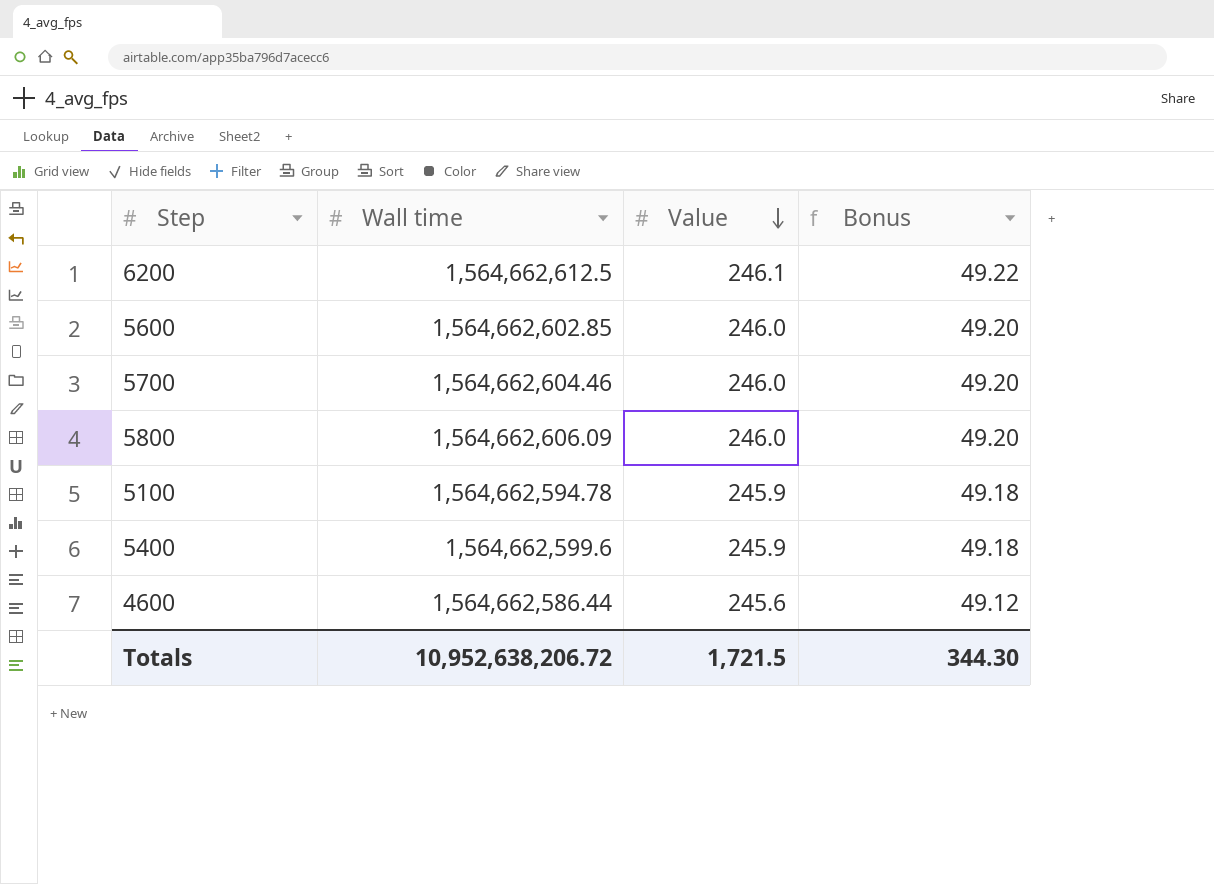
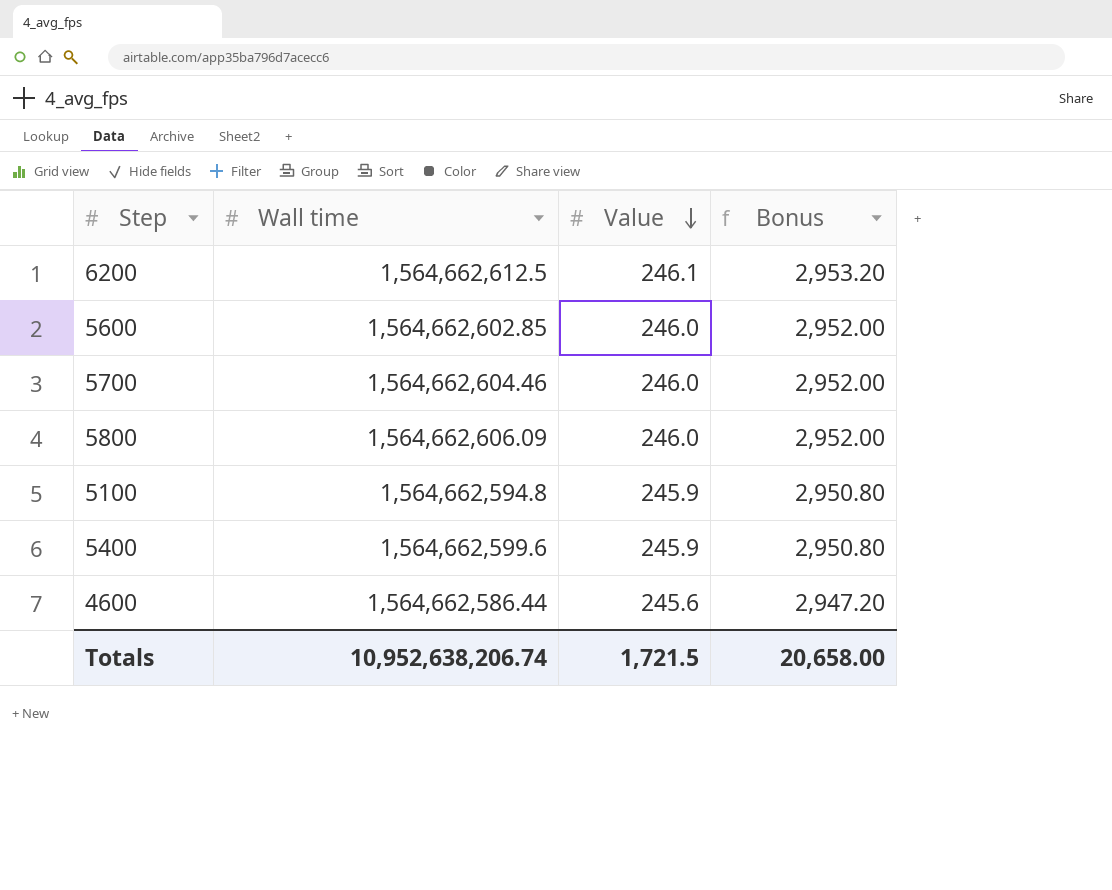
column Bonus | formula: [Value] * 0.2 -> [Value] * 12
5100 | Wall time: 1,564,662,594.78 -> 1,564,662,594.8
Totals | Wall time: 10,952,638,206.72 -> 10,952,638,206.74
Totals | Bonus: 344.30 -> 20,658.00

